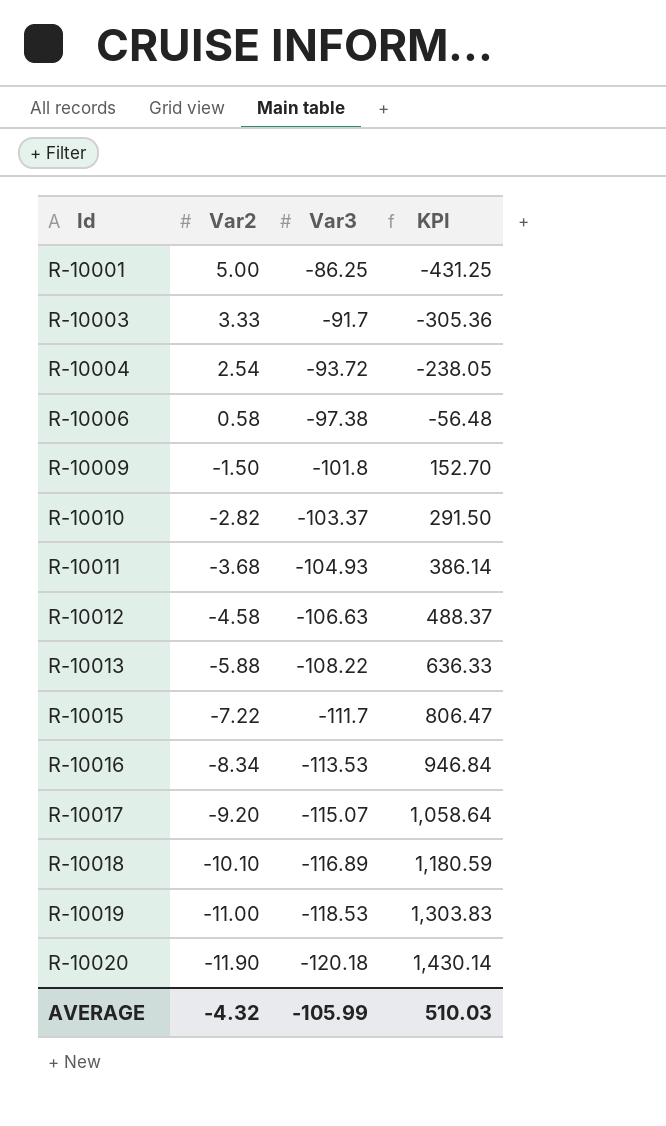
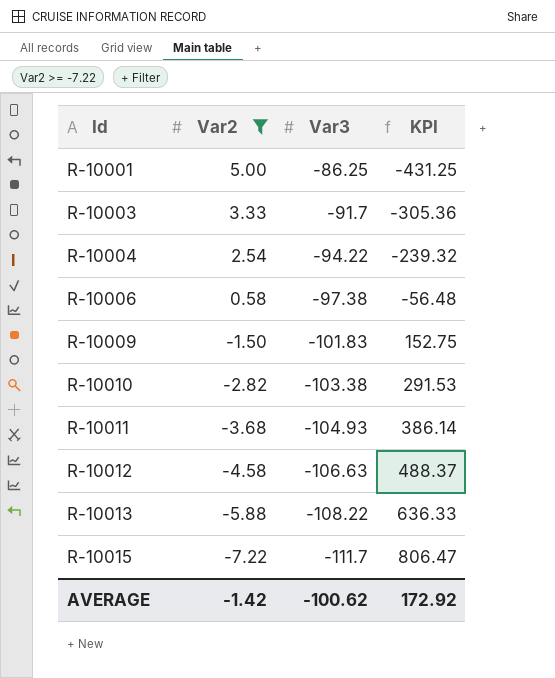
filter: none -> Var2 >= -7.22
R-10004 | Var3: -93.72 -> -94.22
R-10004 | KPI: -238.05 -> -239.32
R-10009 | Var3: -101.8 -> -101.83
R-10009 | KPI: 152.70 -> 152.75
R-10010 | Var3: -103.37 -> -103.38
R-10010 | KPI: 291.50 -> 291.53
AVERAGE | Var2: -4.32 -> -1.42
AVERAGE | Var3: -105.99 -> -100.62
AVERAGE | KPI: 510.03 -> 172.92

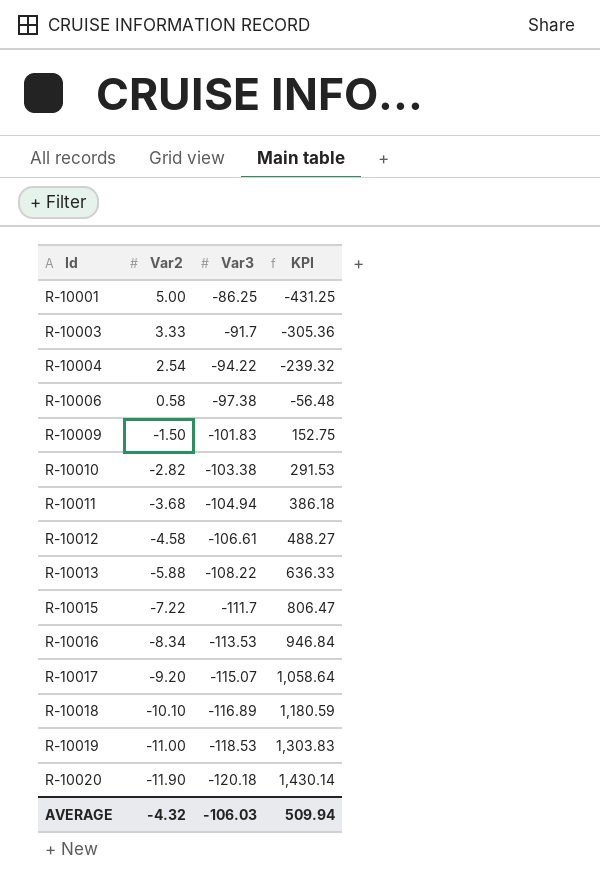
filter: Var2 >= -7.22 -> none
R-10011 | Var3: -104.93 -> -104.94
R-10011 | KPI: 386.14 -> 386.18
R-10012 | Var3: -106.63 -> -106.61
R-10012 | KPI: 488.37 -> 488.27
AVERAGE | Var2: -1.42 -> -4.32
AVERAGE | Var3: -100.62 -> -106.03
AVERAGE | KPI: 172.92 -> 509.94

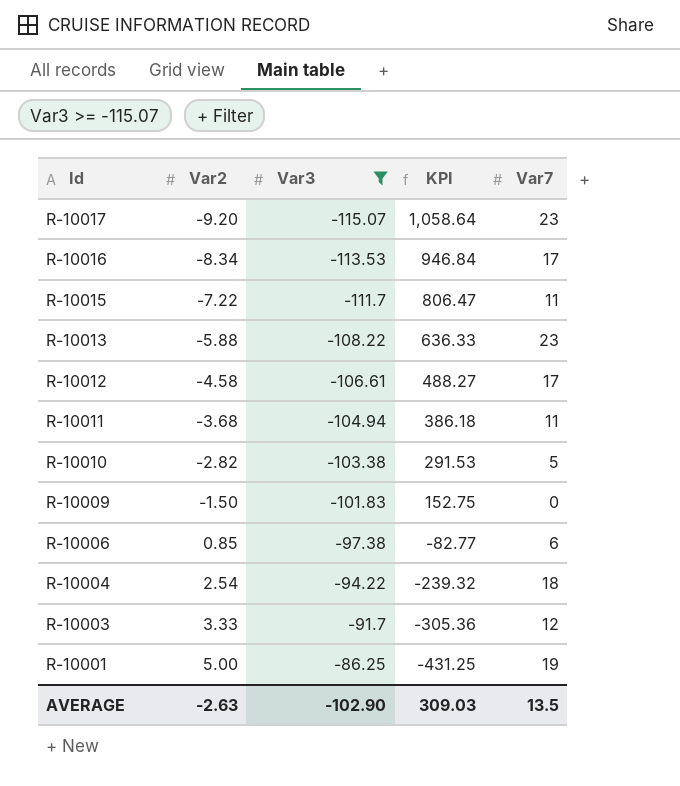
filter: none -> Var3 >= -115.07
row order: Id ascending -> Id descending
column Var7 | position: none -> 5
R-10006 | Var2: 0.58 -> 0.85
R-10006 | KPI: -56.48 -> -82.77
AVERAGE | Var2: -4.32 -> -2.63
AVERAGE | Var3: -106.03 -> -102.90
AVERAGE | KPI: 509.94 -> 309.03

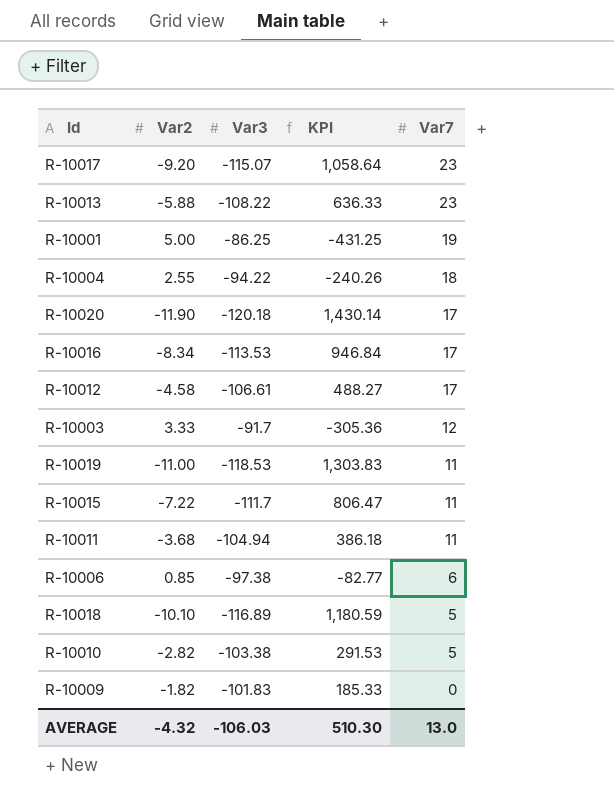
filter: Var3 >= -115.07 -> none
row order: Id descending -> Var7 descending
R-10004 | Var2: 2.54 -> 2.55
R-10004 | KPI: -239.32 -> -240.26
R-10009 | Var2: -1.50 -> -1.82
R-10009 | KPI: 152.75 -> 185.33
AVERAGE | Var2: -2.63 -> -4.32
AVERAGE | Var3: -102.90 -> -106.03
AVERAGE | KPI: 309.03 -> 510.30
AVERAGE | Var7: 13.5 -> 13.0

